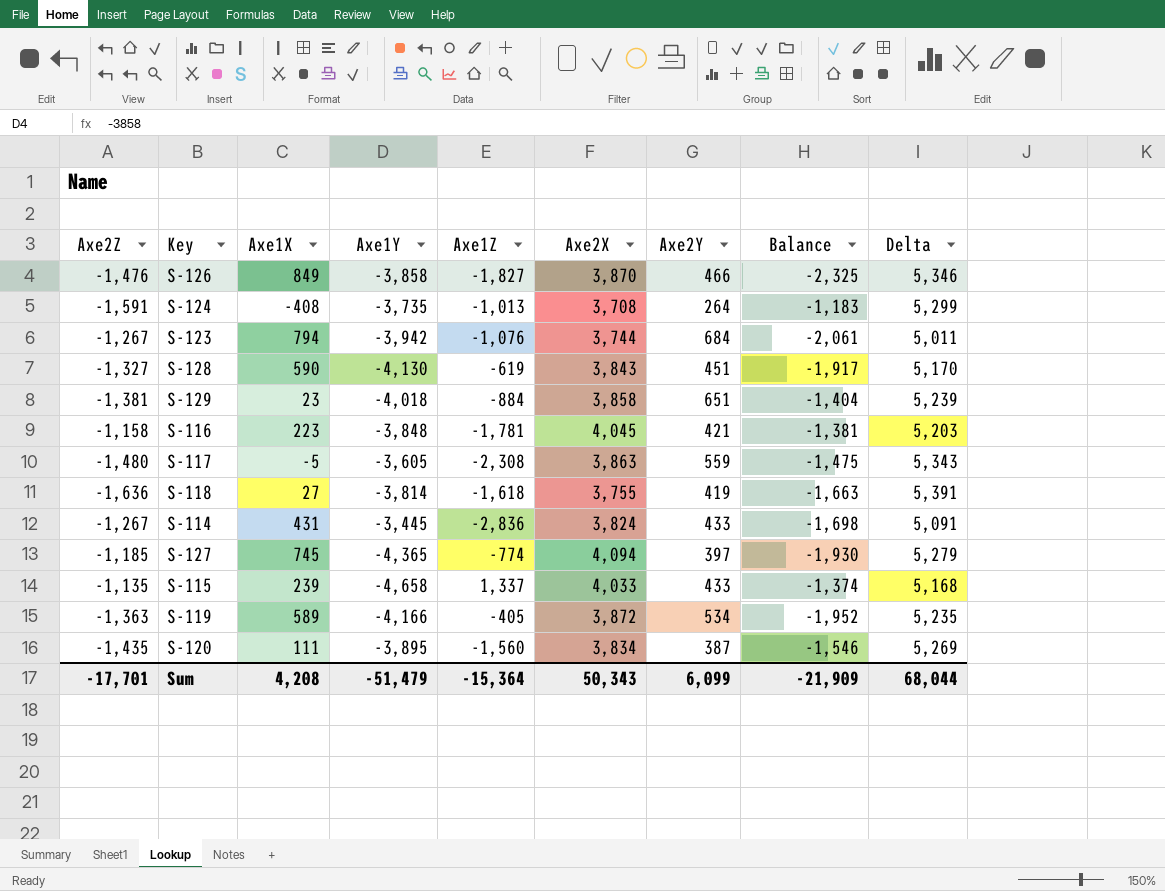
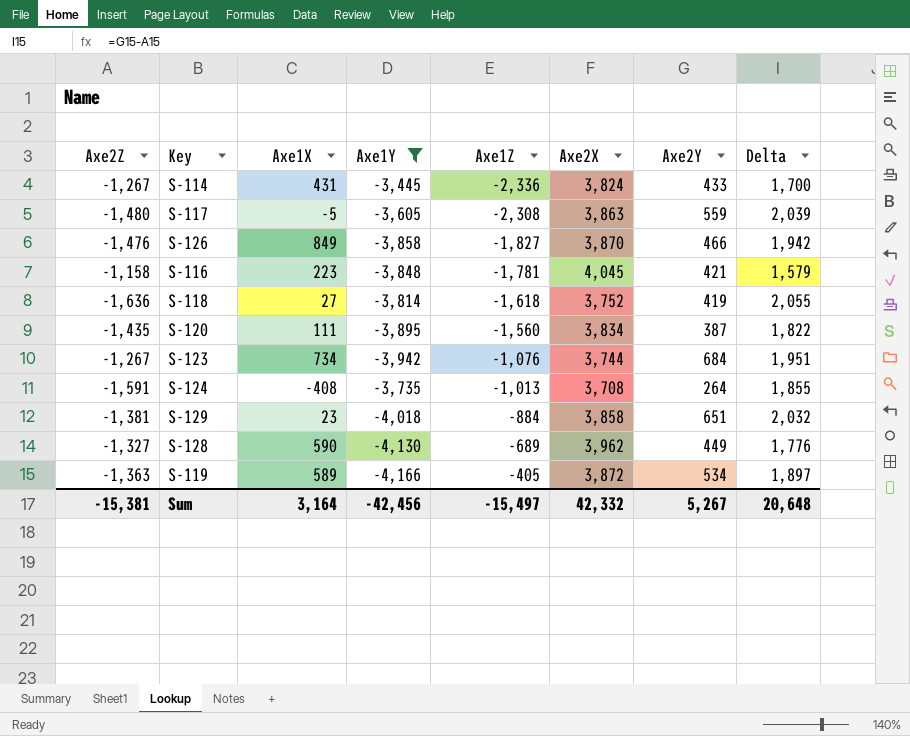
filter: none -> Axe1Y >= -4,166
row order: none -> Axe1Z ascending
column Balance | formula: [Axe2Z] - [Axe1X] -> none
column Delta | formula: [Axe2X] - [Axe2Z] -> [Axe2Y] - [Axe2Z]
S-114 | Axe1Z: -2,836 -> -2,336
S-118 | Axe2X: 3,755 -> 3,752
S-123 | Axe1X: 794 -> 734
S-128 | Axe1Z: -619 -> -689
S-128 | Axe2X: 3,843 -> 3,962
S-128 | Axe2Y: 451 -> 449
Sum | Axe2Z: -17,701 -> -15,381
Sum | Axe1X: 4,208 -> 3,164
Sum | Axe1Y: -51,479 -> -42,456
Sum | Axe1Z: -15,364 -> -15,497
Sum | Axe2X: 50,343 -> 42,332
Sum | Axe2Y: 6,099 -> 5,267
Sum | Delta: 68,044 -> 20,648

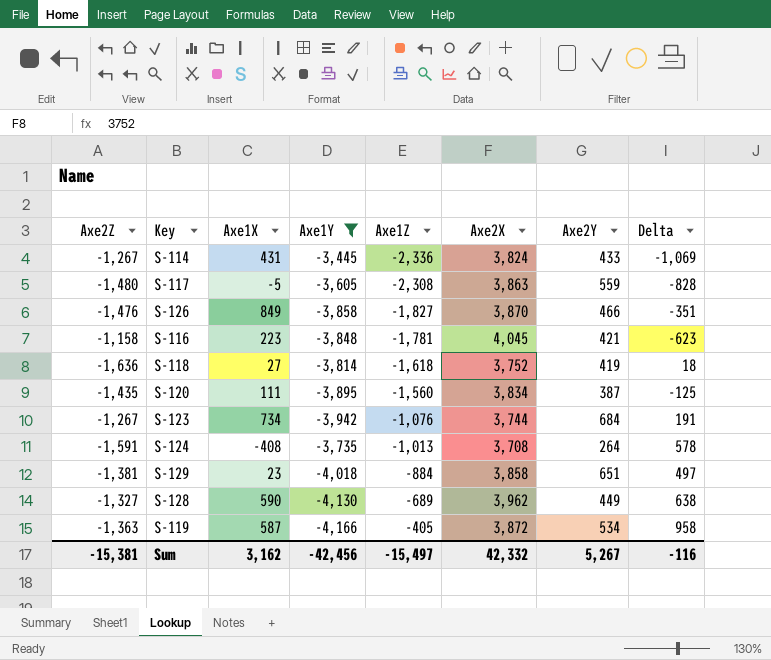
column Delta | formula: [Axe2Y] - [Axe2Z] -> [Axe1Z] - [Axe2Z]
S-119 | Axe1X: 589 -> 587
Sum | Axe1X: 3,164 -> 3,162
Sum | Delta: 20,648 -> -116

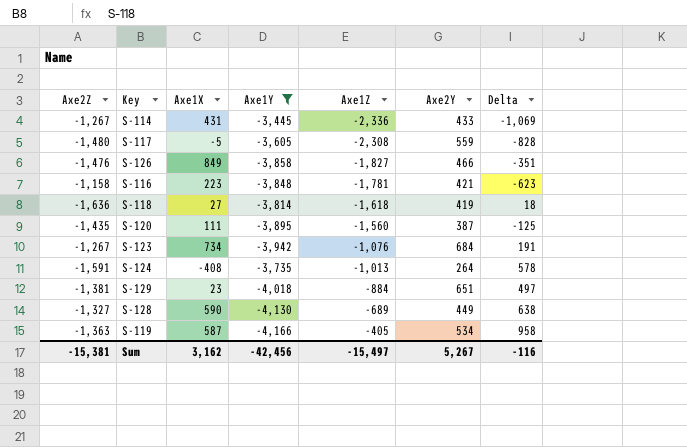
column Axe2X | position: 6 -> none

